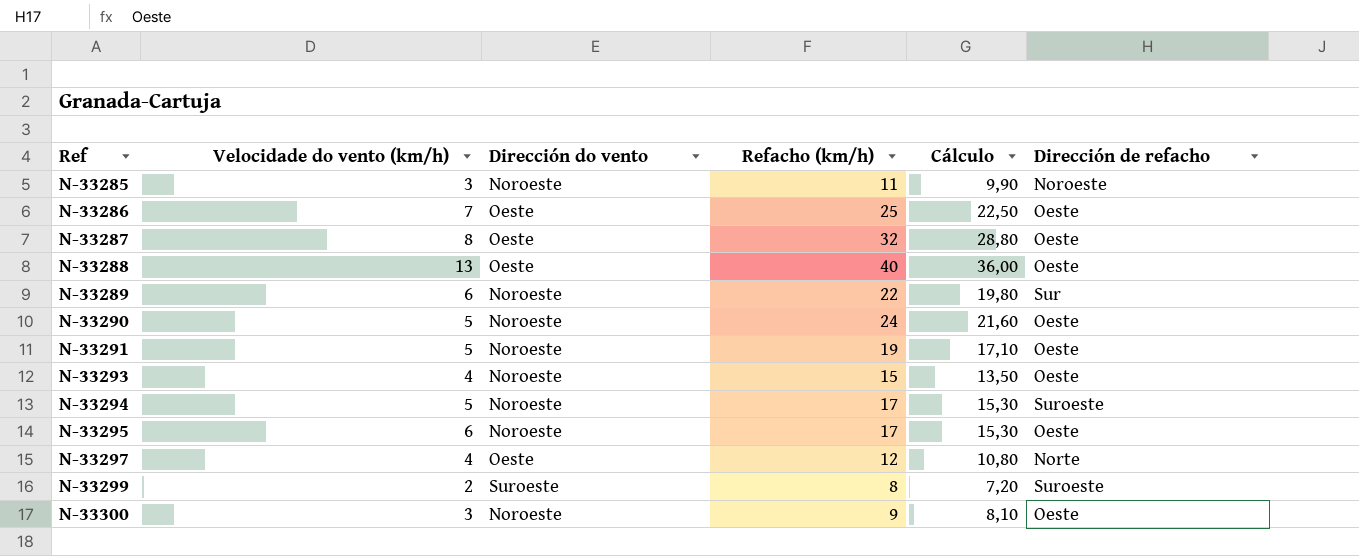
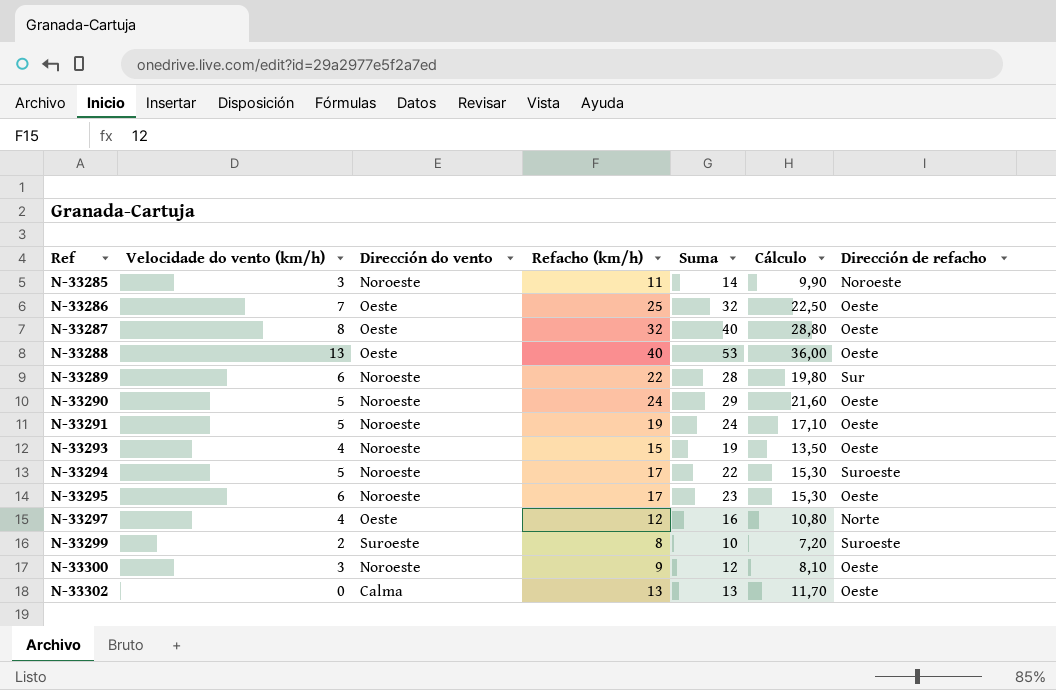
column Suma | formula: none -> [Velocidade do vento (km/h)] + [Refacho (km/h)]
row N-33302: none -> 0 | Calma | 13 | 13 | 11,70 | Oeste

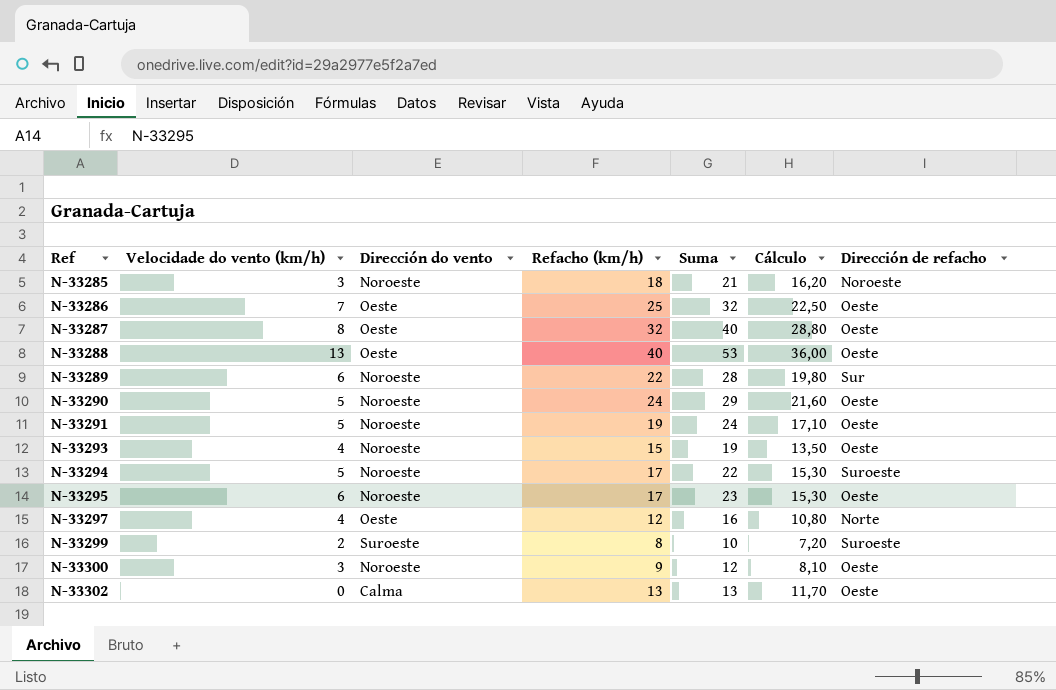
N-33285 | Refacho (km/h): 11 -> 18
N-33285 | Suma: 14 -> 21
N-33285 | Cálculo: 9,90 -> 16,20

